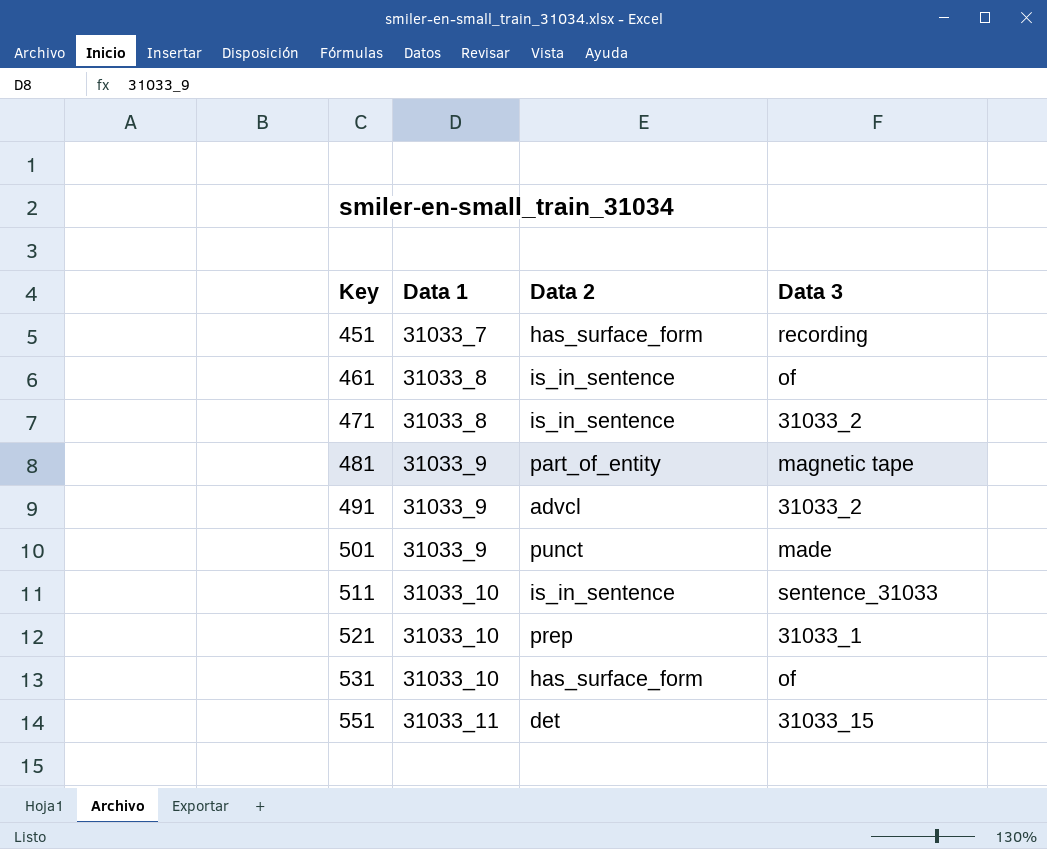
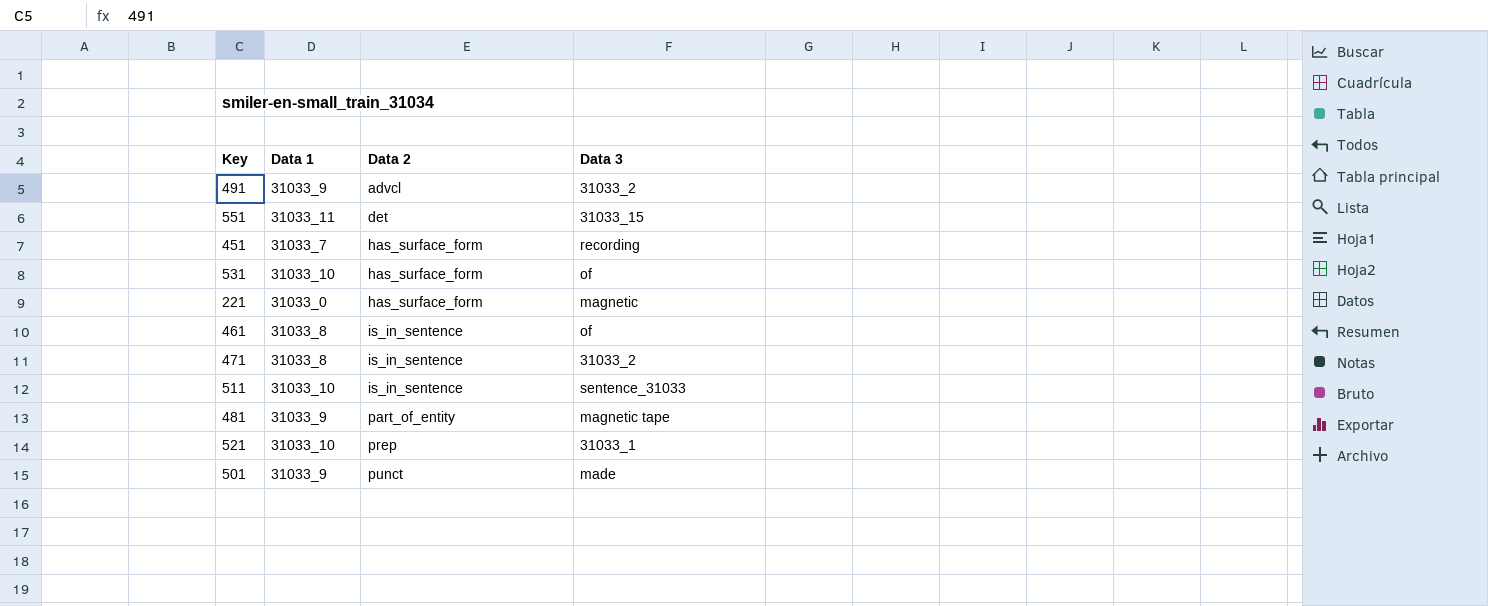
row order: Key ascending -> Data 2 ascending
row 221: none -> 31033_0 | has_surface_form | magnetic

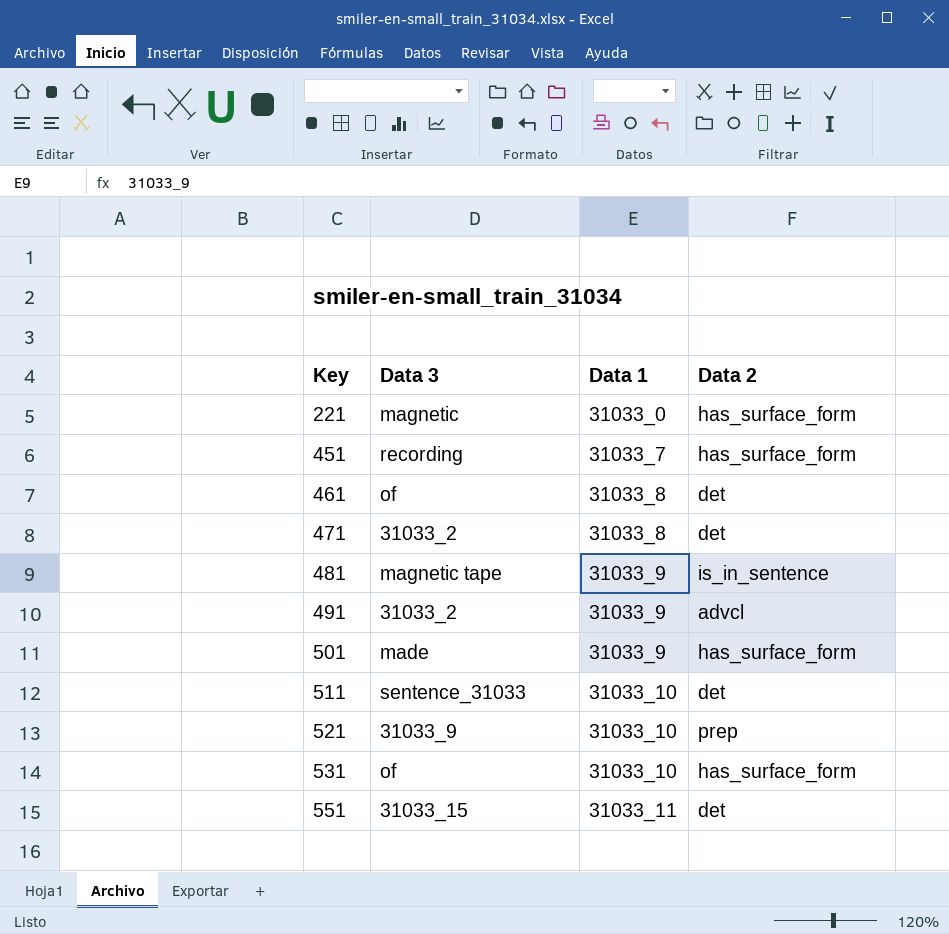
row order: Data 2 ascending -> Key ascending
column Data 3 | position: 4 -> 2
461 | Data 2: is_in_sentence -> det
471 | Data 2: is_in_sentence -> det
481 | Data 2: part_of_entity -> is_in_sentence
501 | Data 2: punct -> has_surface_form
511 | Data 2: is_in_sentence -> det
521 | Data 3: 31033_1 -> 31033_9

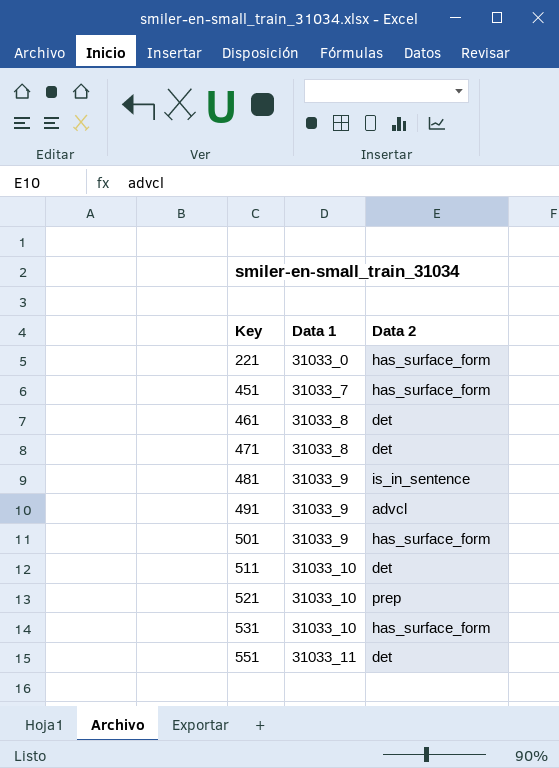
column Data 3 | position: 2 -> none

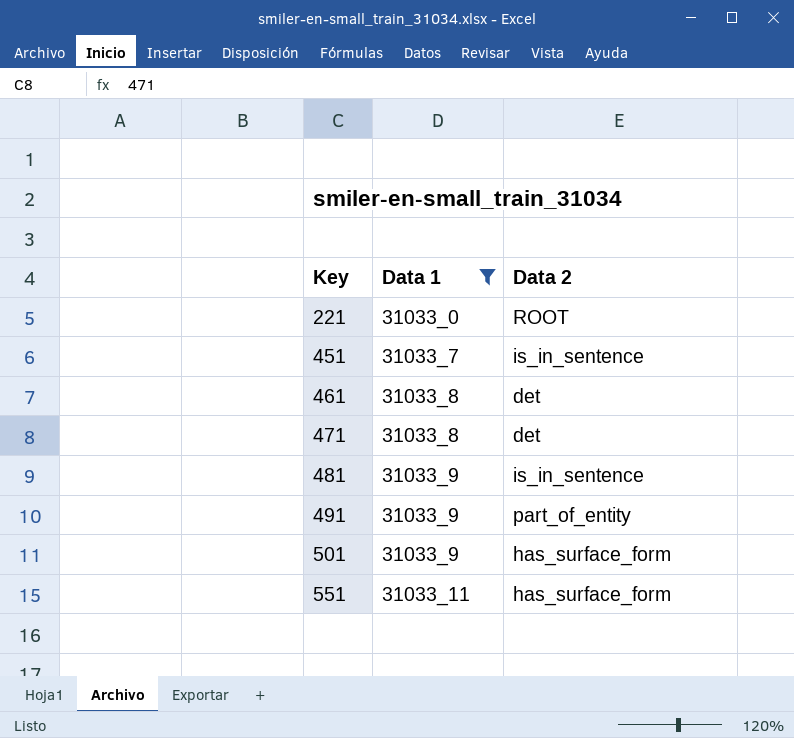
filter: none -> Data 1 != 31033_10
221 | Data 2: has_surface_form -> ROOT
451 | Data 2: has_surface_form -> is_in_sentence
491 | Data 2: advcl -> part_of_entity
551 | Data 2: det -> has_surface_form

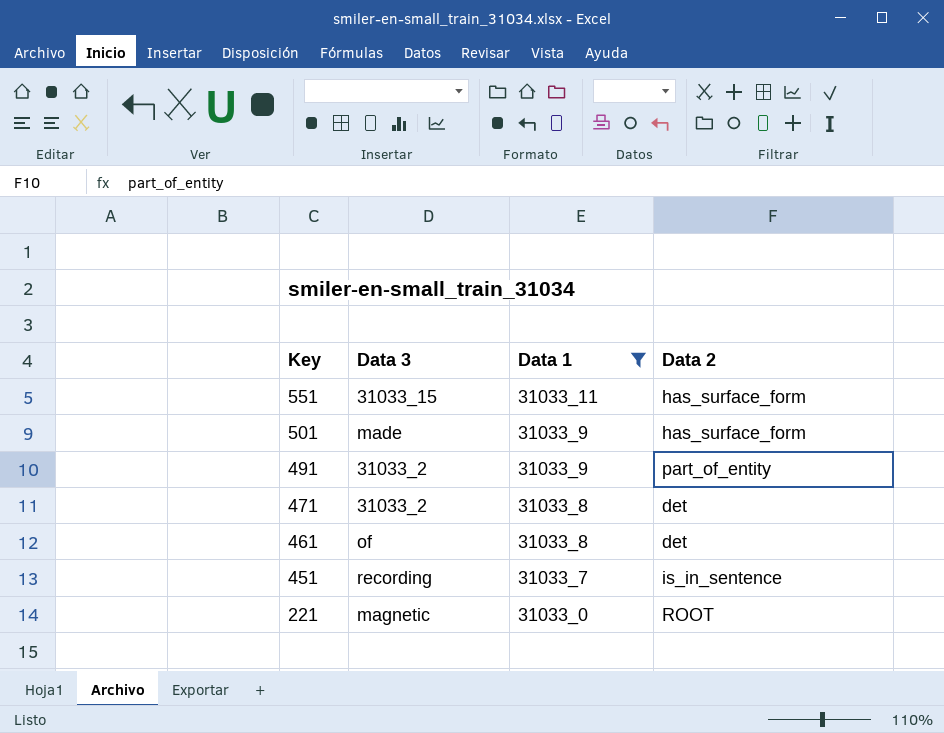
row order: Key ascending -> Key descending
column Data 3 | position: none -> 2
row 481: 31033_9 | is_in_sentence -> none

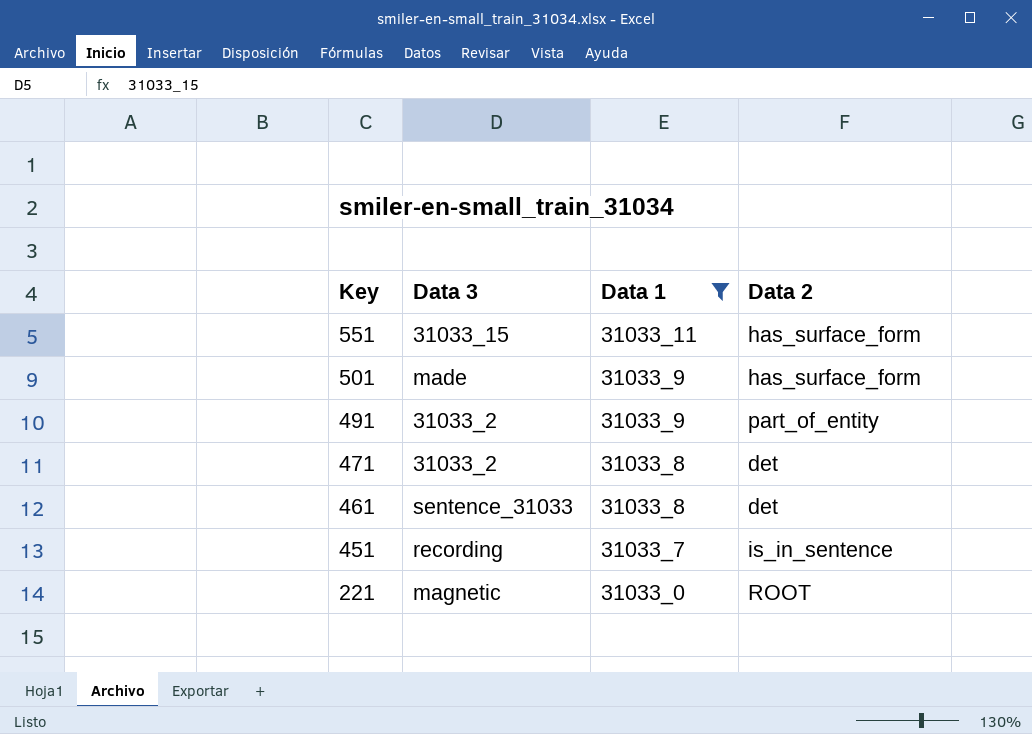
461 | Data 3: of -> sentence_31033

